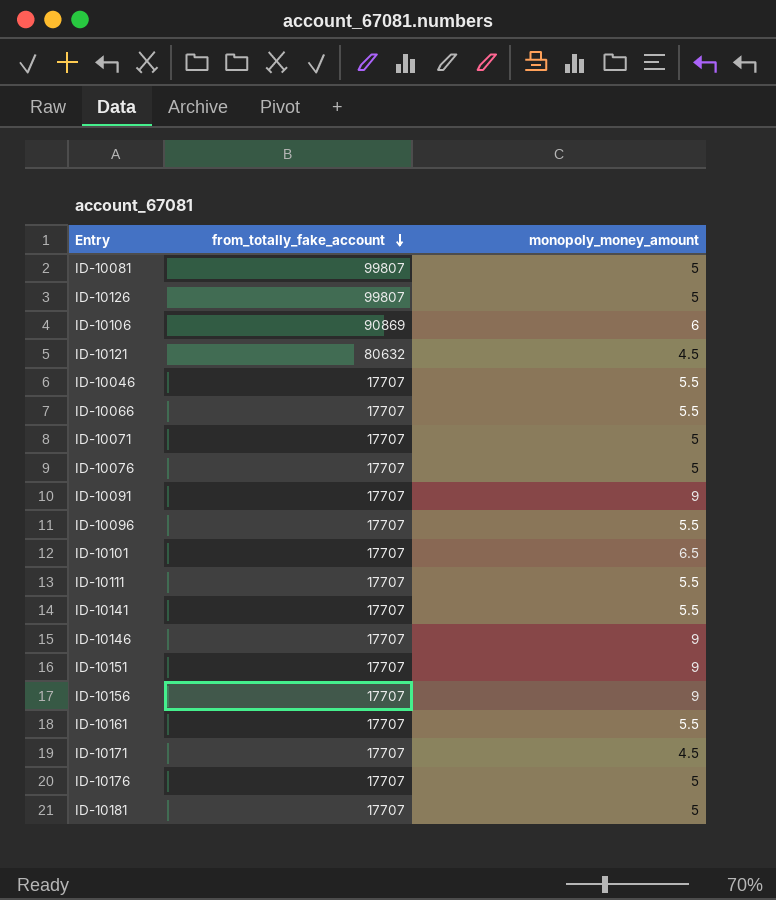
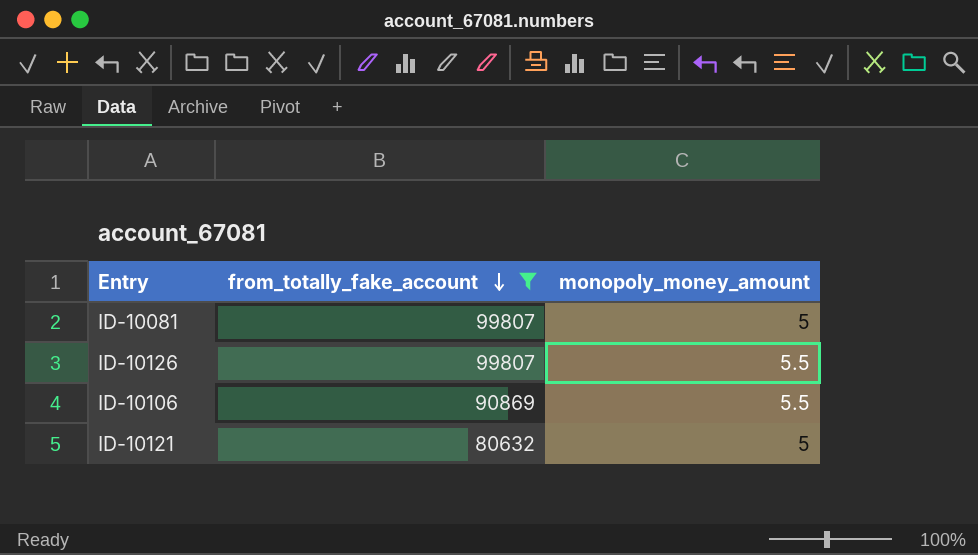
filter: none -> from_totally_fake_account != 17707
ID-10126 | monopoly_money_amount: 5 -> 5.5
ID-10106 | monopoly_money_amount: 6 -> 5.5
ID-10121 | monopoly_money_amount: 4.5 -> 5

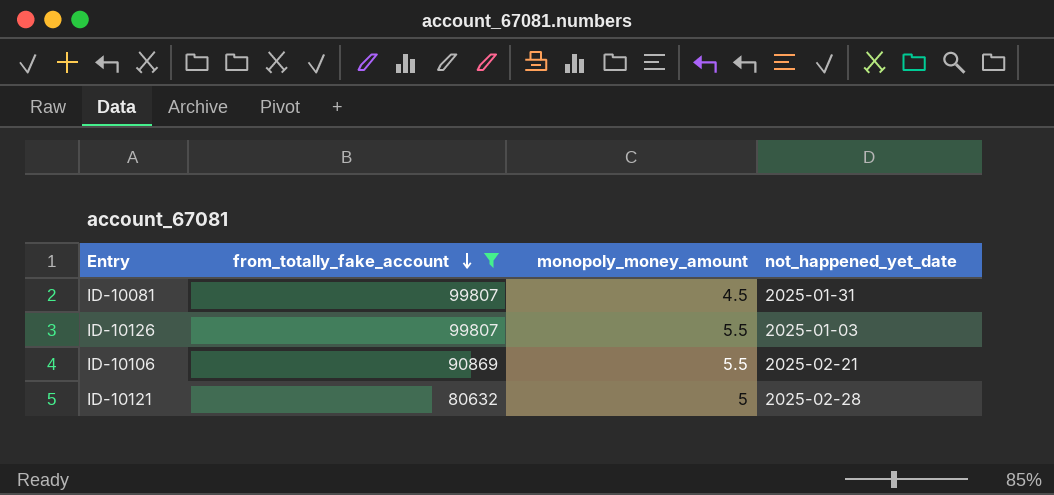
column not_happened_yet_date | position: none -> 4
ID-10081 | monopoly_money_amount: 5 -> 4.5

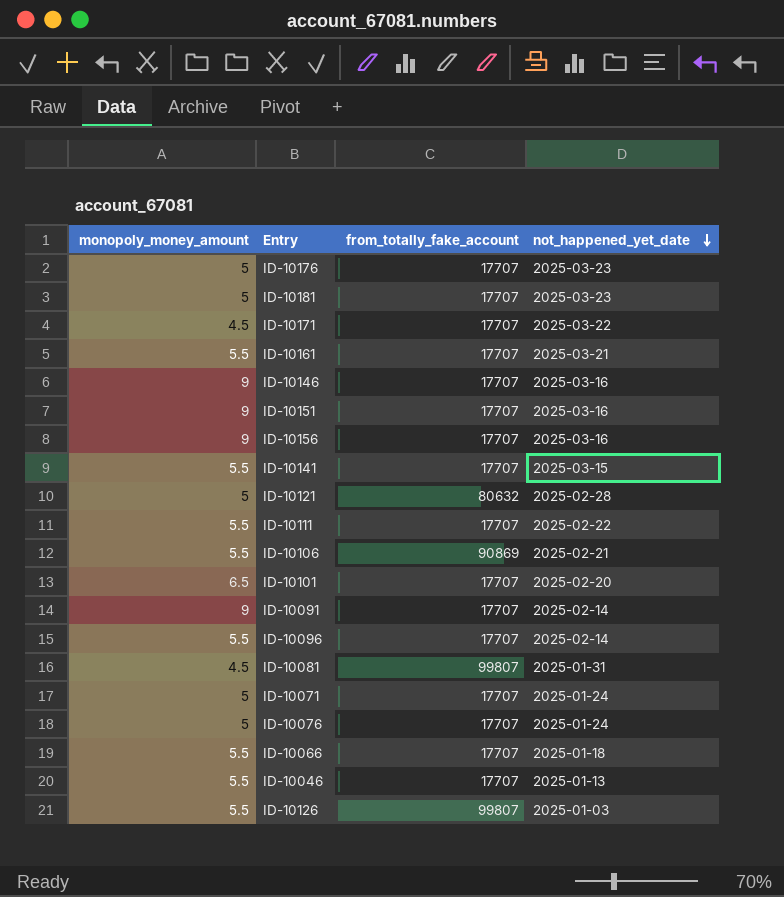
filter: from_totally_fake_account != 17707 -> none
row order: from_totally_fake_account descending -> not_happened_yet_date descending
column monopoly_money_amount | position: 3 -> 1

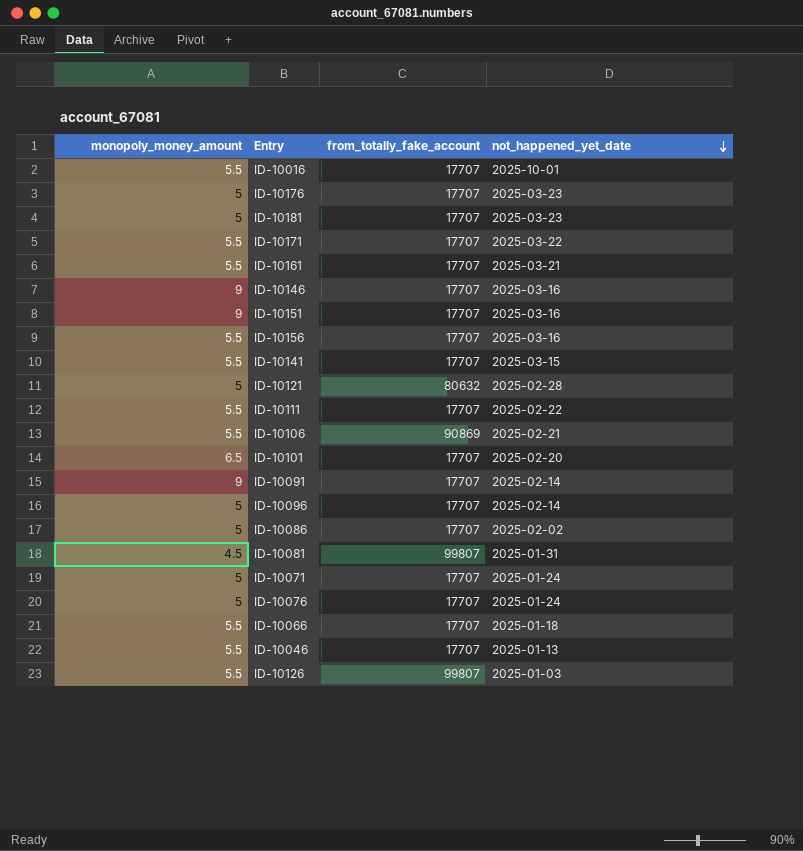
row ID-10016: none -> 5.5 | 17707 | 2025-10-01
ID-10171 | monopoly_money_amount: 4.5 -> 5.5
ID-10156 | monopoly_money_amount: 9 -> 5.5
ID-10096 | monopoly_money_amount: 5.5 -> 5
row ID-10086: none -> 5 | 17707 | 2025-02-02

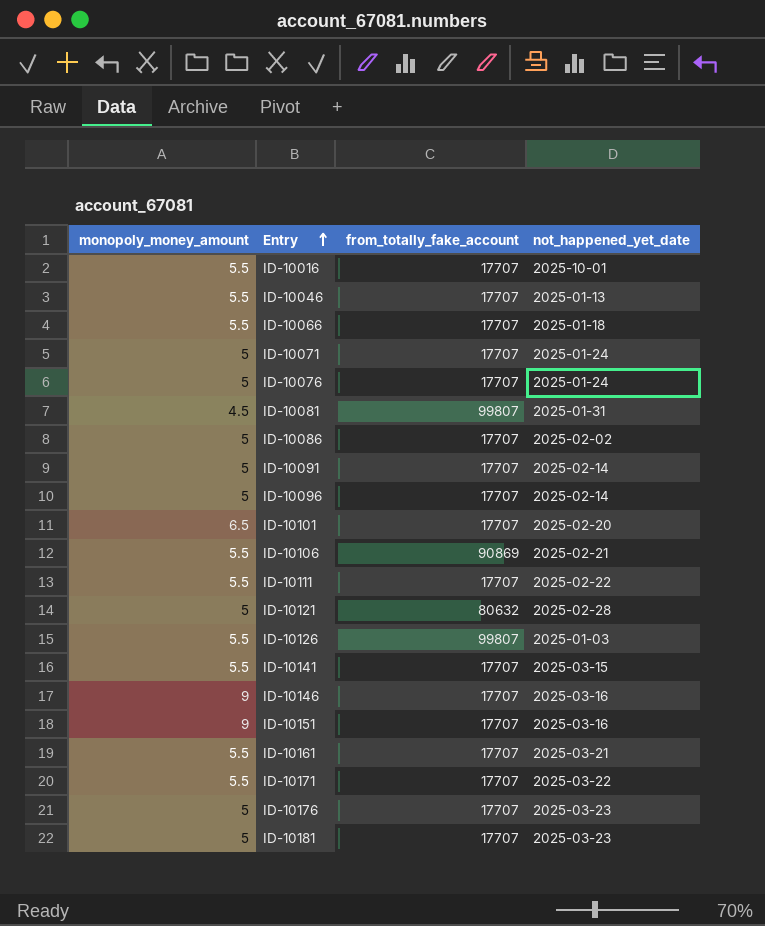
row order: not_happened_yet_date descending -> Entry ascending
row ID-10156: 5.5 | 17707 | 2025-03-16 -> none
ID-10091 | monopoly_money_amount: 9 -> 5

